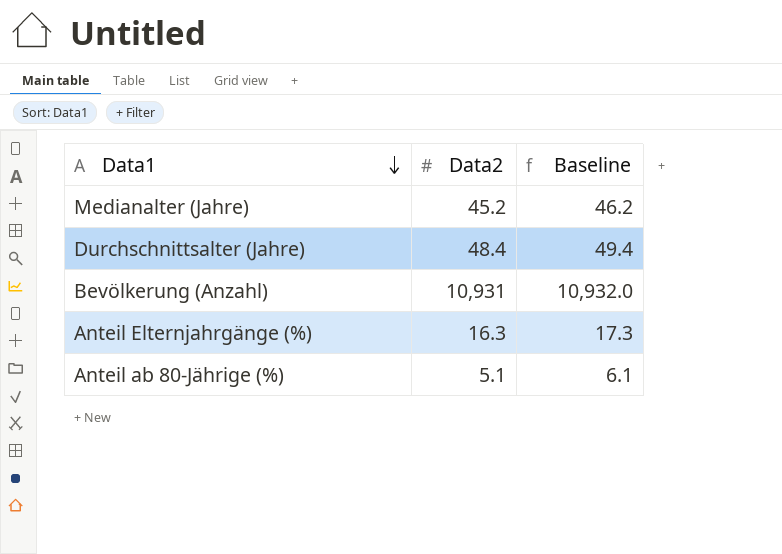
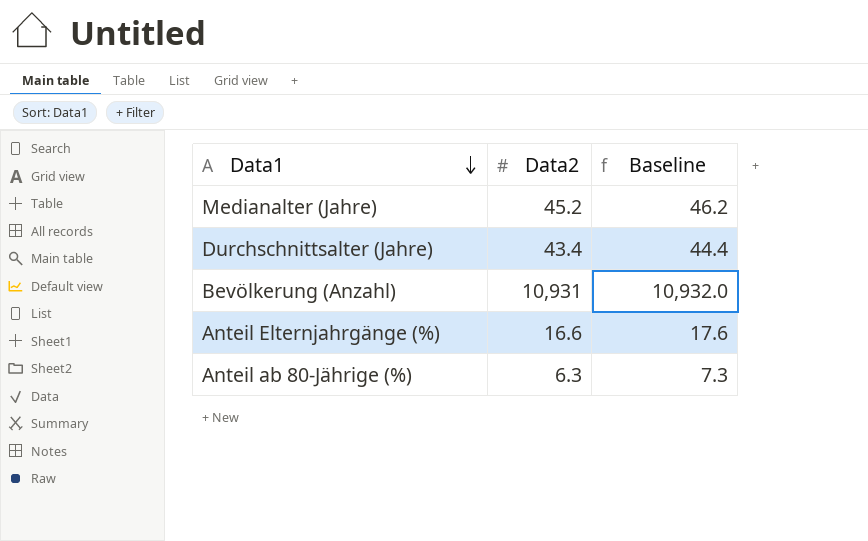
Durchschnittsalter (Jahre) | Data2: 48.4 -> 43.4
Durchschnittsalter (Jahre) | Baseline: 49.4 -> 44.4
Anteil Elternjahrgänge (%) | Data2: 16.3 -> 16.6
Anteil Elternjahrgänge (%) | Baseline: 17.3 -> 17.6
Anteil ab 80-Jährige (%) | Data2: 5.1 -> 6.3
Anteil ab 80-Jährige (%) | Baseline: 6.1 -> 7.3

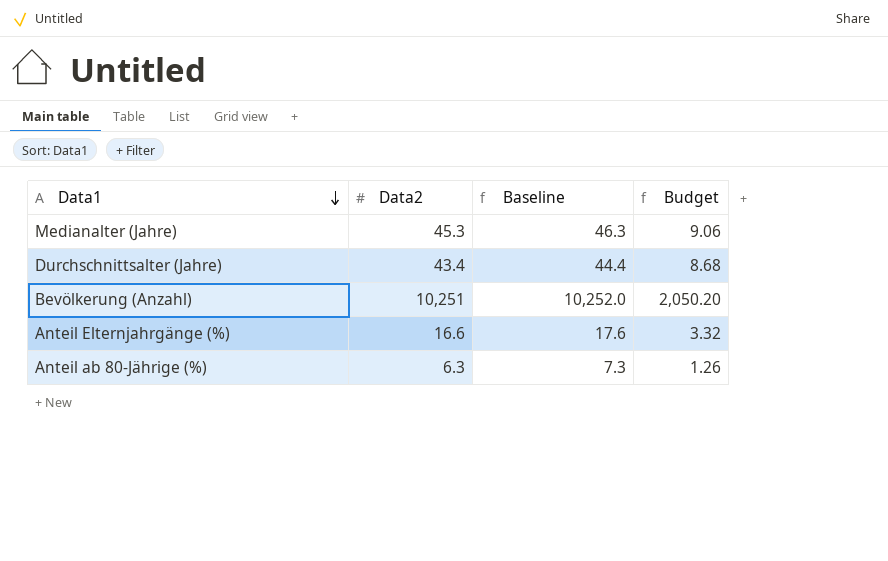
column Budget | formula: none -> [Data2] * 0.2
Medianalter (Jahre) | Data2: 45.2 -> 45.3
Medianalter (Jahre) | Baseline: 46.2 -> 46.3
Bevölkerung (Anzahl) | Data2: 10,931 -> 10,251
Bevölkerung (Anzahl) | Baseline: 10,932.0 -> 10,252.0

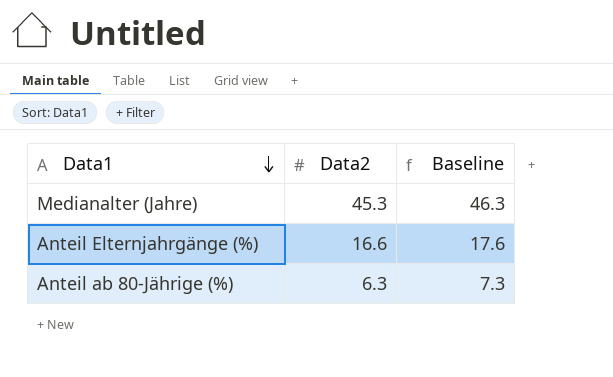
column Budget | formula: [Data2] * 0.2 -> none
row Durchschnittsalter (Jahre): 43.4 | 44.4 | 8.68 -> none
row Bevölkerung (Anzahl): 10,251 | 10,252.0 | 2,050.20 -> none

